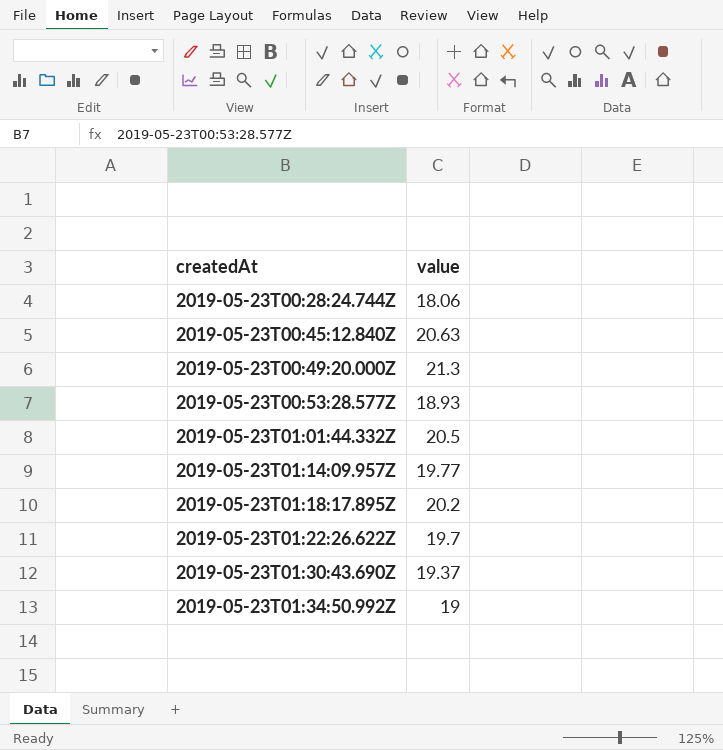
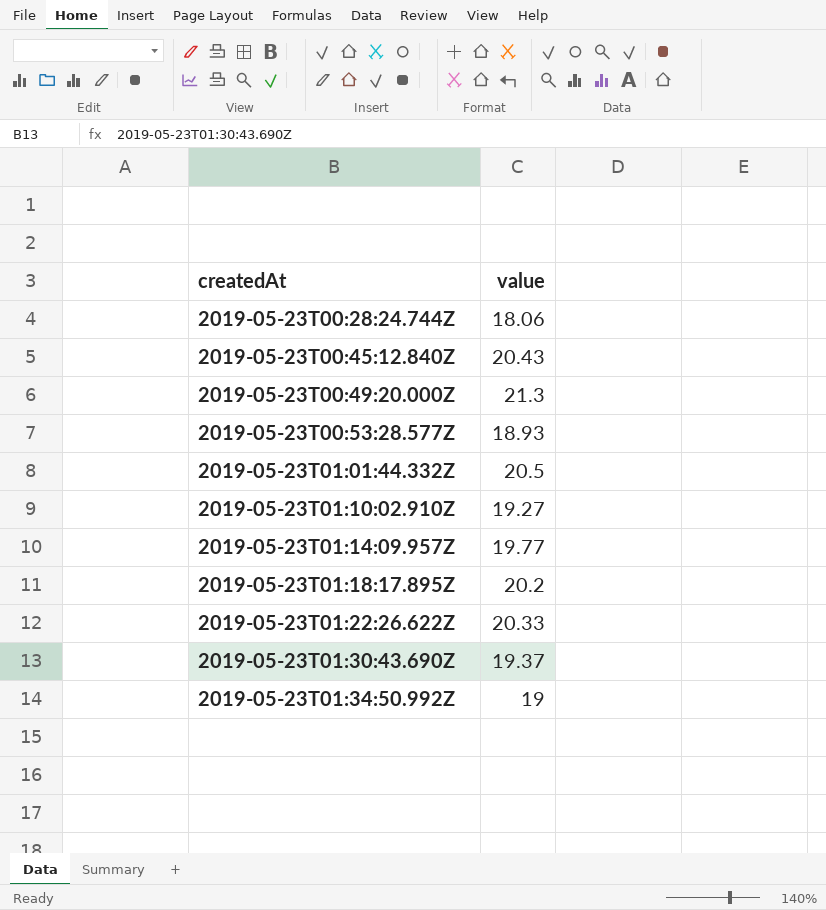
2019-05-23T00:45:12.840Z | value: 20.63 -> 20.43
row 2019-05-23T01:10:02.910Z: none -> 19.27
2019-05-23T01:22:26.622Z | value: 19.7 -> 20.33

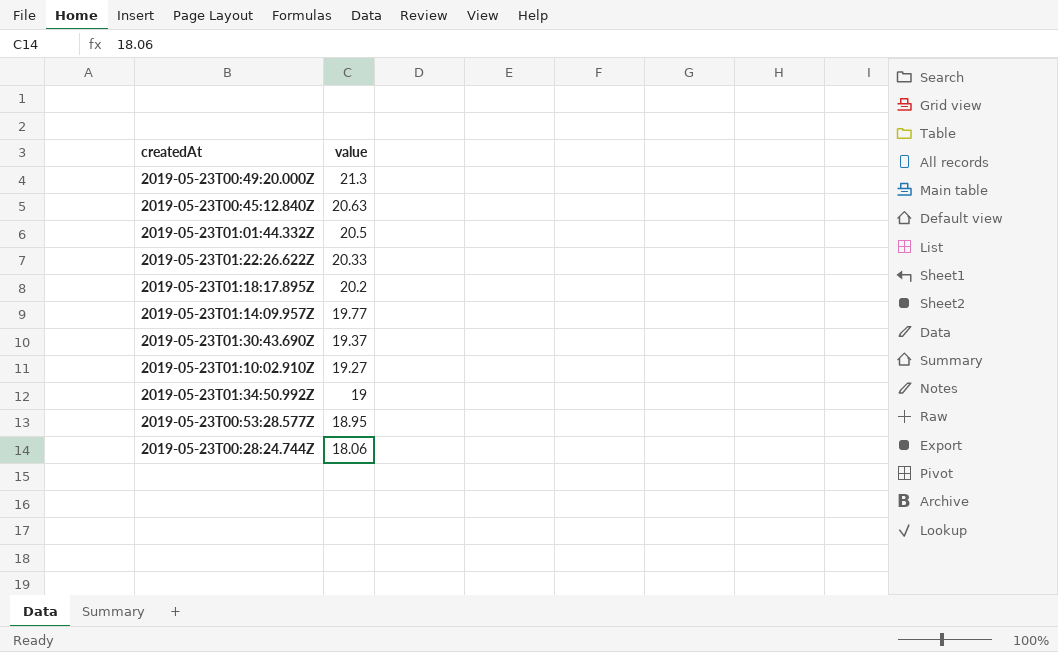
row order: createdAt ascending -> value descending
2019-05-23T00:45:12.840Z | value: 20.43 -> 20.63
2019-05-23T00:53:28.577Z | value: 18.93 -> 18.95

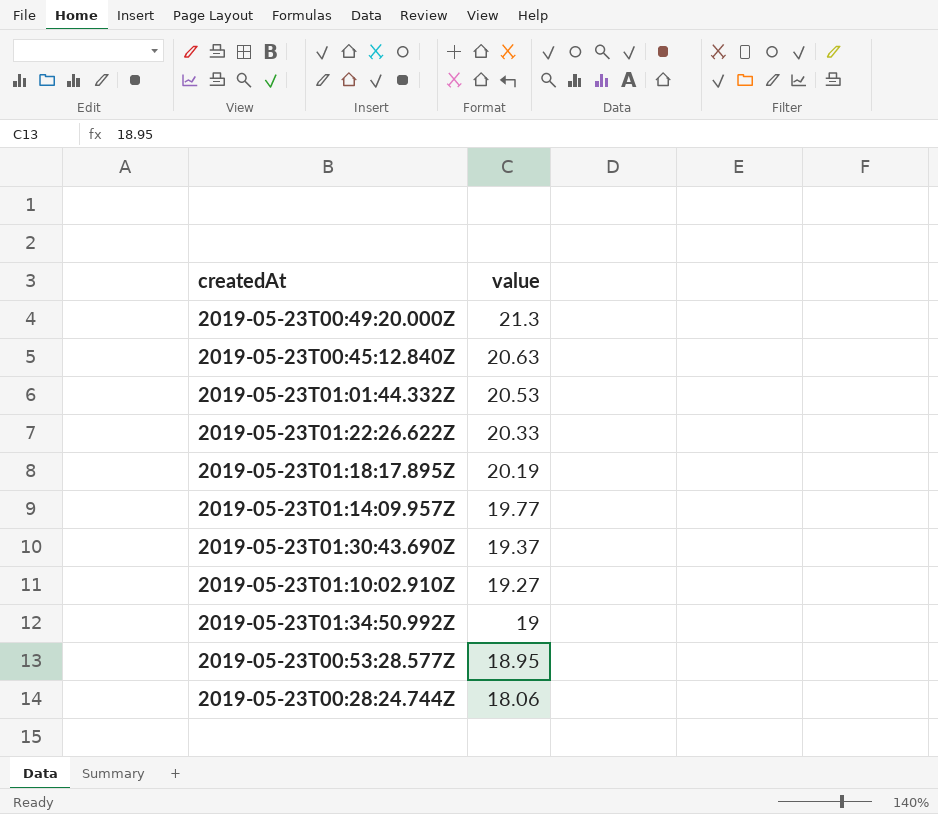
2019-05-23T01:01:44.332Z | value: 20.5 -> 20.53
2019-05-23T01:18:17.895Z | value: 20.2 -> 20.19

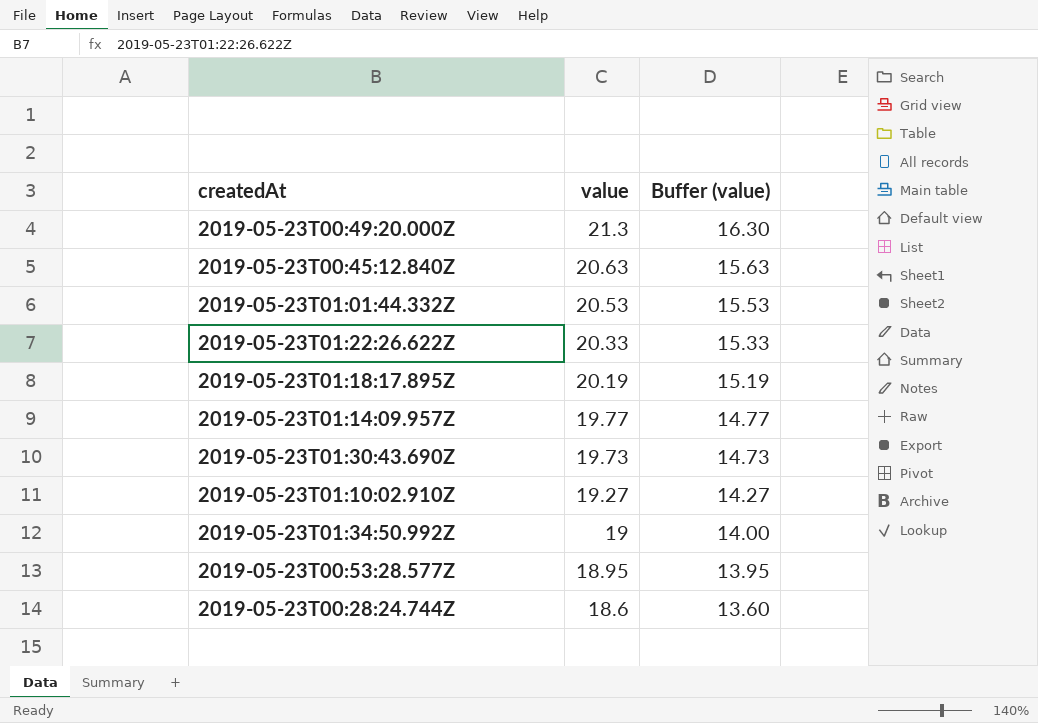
column Buffer (value) | formula: none -> [value] - 5
2019-05-23T01:30:43.690Z | value: 19.37 -> 19.73
2019-05-23T00:28:24.744Z | value: 18.06 -> 18.6

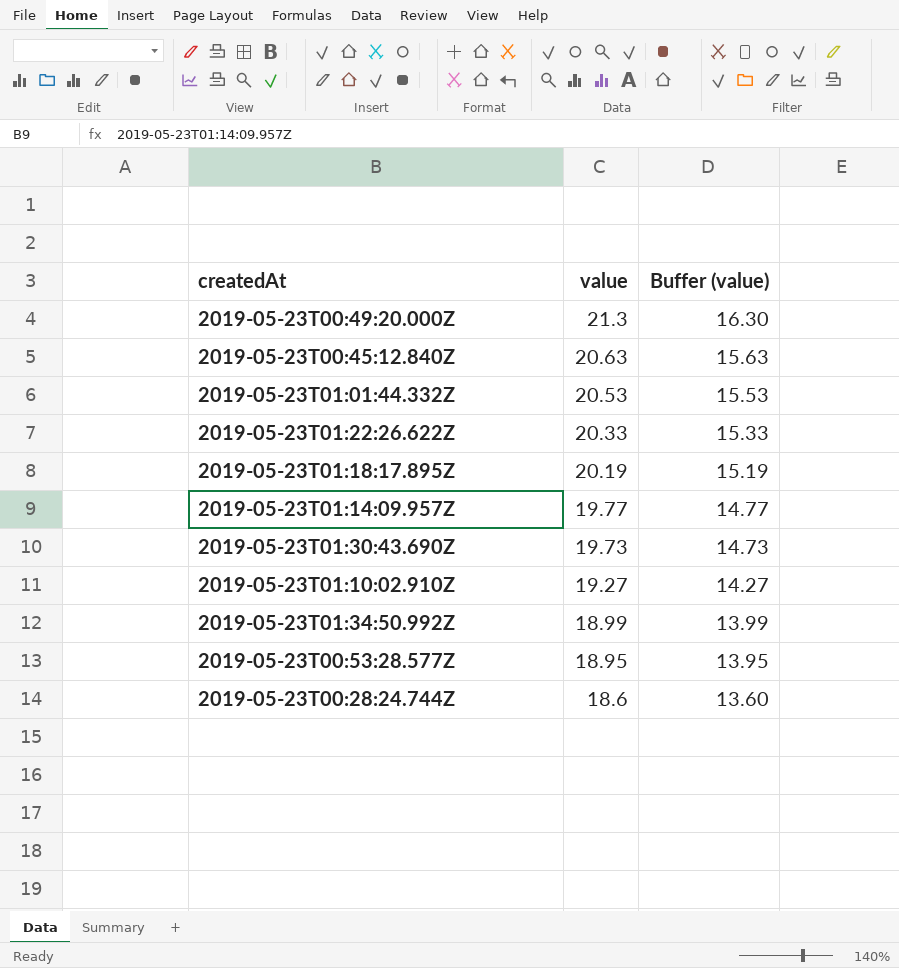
2019-05-23T01:34:50.992Z | value: 19 -> 18.99
2019-05-23T01:34:50.992Z | Buffer (value): 14.00 -> 13.99

